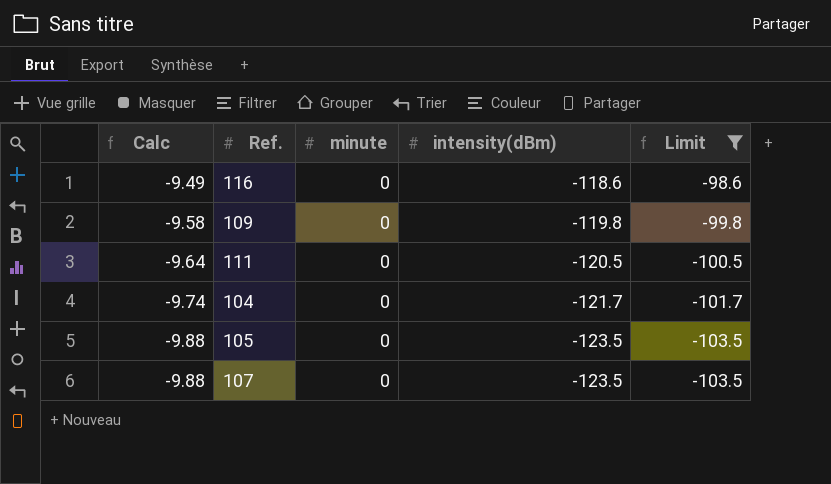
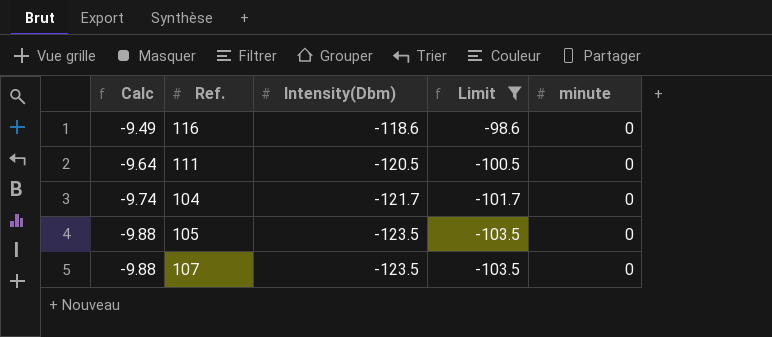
column name: intensity(dBm) -> Intensity(Dbm)
column minute | position: 3 -> 5
row 109: -9.58 | 0 | -119.8 | -99.8 -> none

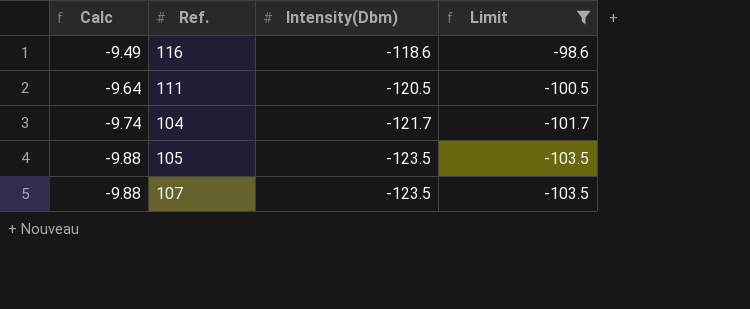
column minute | position: 5 -> none

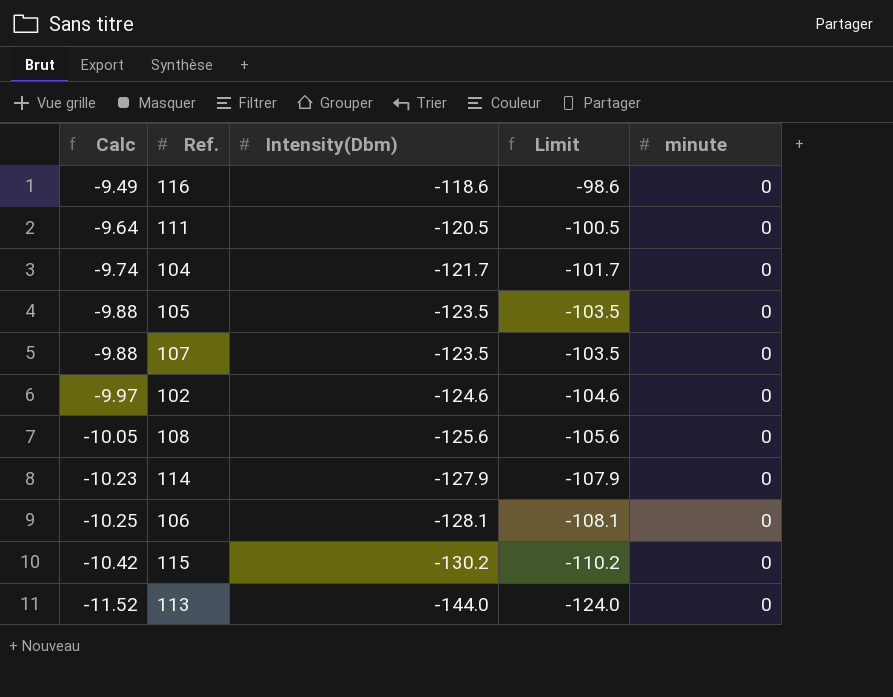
filter: Limit >= -103.5 -> none
column minute | position: none -> 5

